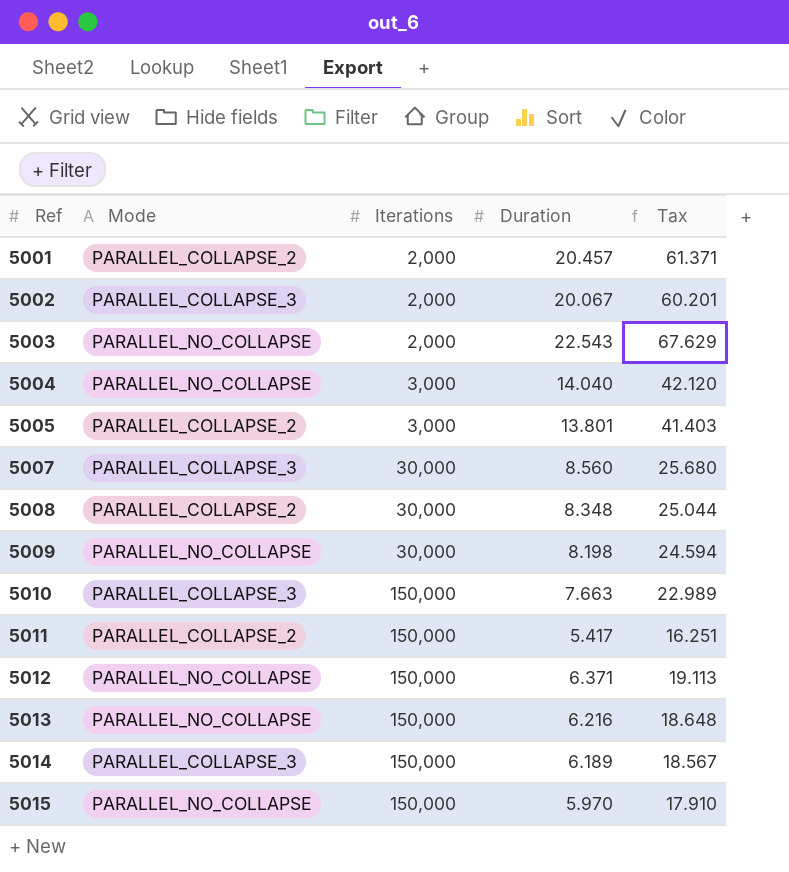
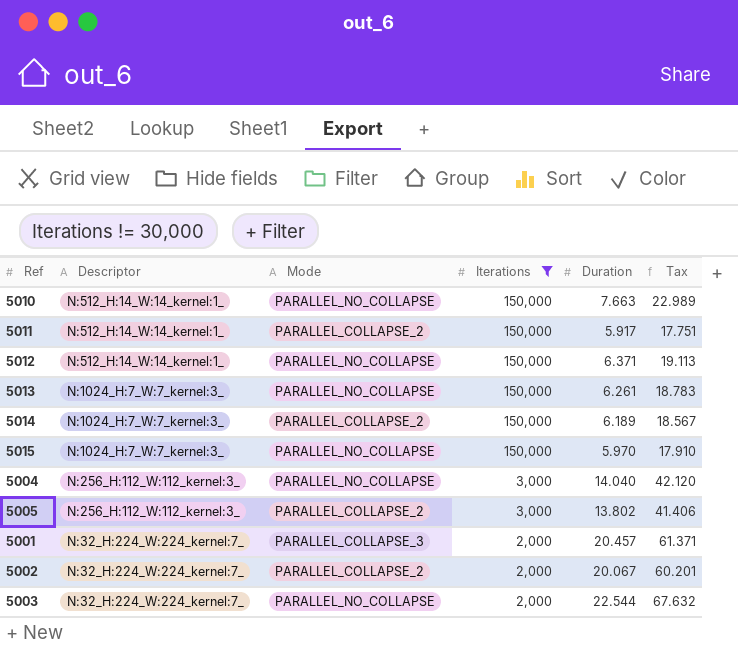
filter: none -> Iterations != 30,000
row order: Ref ascending -> Iterations descending
column Descriptor | position: none -> 2
5010 | Mode: PARALLEL_COLLAPSE_3 -> PARALLEL_NO_COLLAPSE
5011 | Duration: 5.417 -> 5.917
5011 | Tax: 16.251 -> 17.751
5013 | Duration: 6.216 -> 6.261
5013 | Tax: 18.648 -> 18.783
5014 | Mode: PARALLEL_COLLAPSE_3 -> PARALLEL_COLLAPSE_2
5005 | Duration: 13.801 -> 13.802
5005 | Tax: 41.403 -> 41.406
5001 | Mode: PARALLEL_COLLAPSE_2 -> PARALLEL_COLLAPSE_3
5002 | Mode: PARALLEL_COLLAPSE_3 -> PARALLEL_COLLAPSE_2
5003 | Duration: 22.543 -> 22.544
5003 | Tax: 67.629 -> 67.632

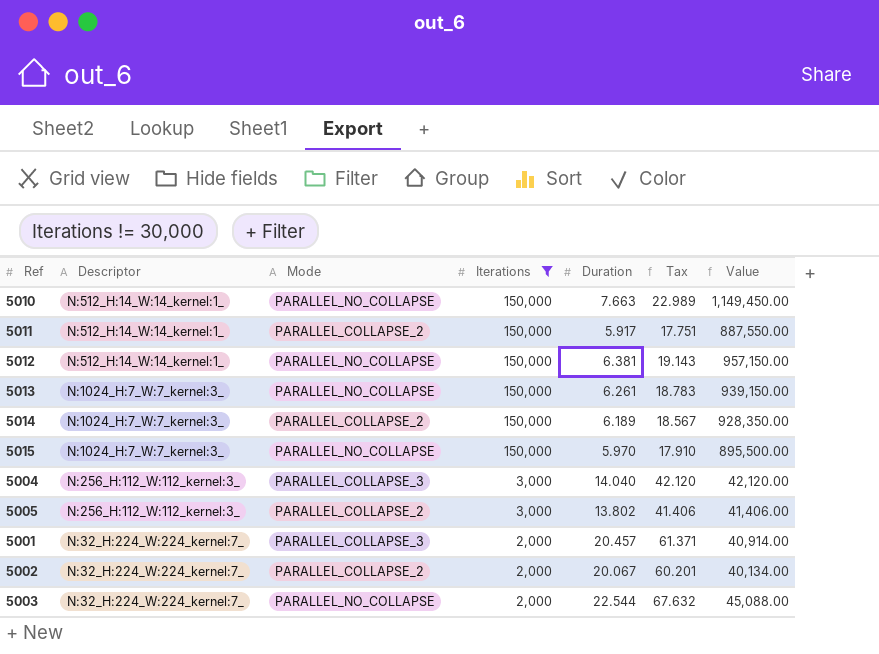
column Value | formula: none -> [Iterations] * [Duration]
5012 | Duration: 6.371 -> 6.381
5012 | Tax: 19.113 -> 19.143
5004 | Mode: PARALLEL_NO_COLLAPSE -> PARALLEL_COLLAPSE_3

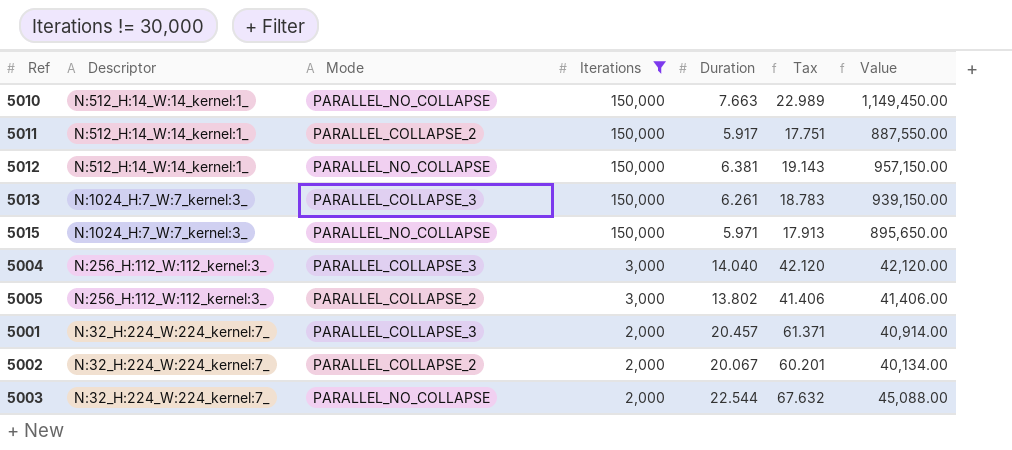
row 5014: N:1024_H:7_W:7_kernel:3_ | PARALLEL_COLLAPSE_2 | 150,000 | 6.189 | 18.567 | 928,350.00 -> none
5013 | Mode: PARALLEL_NO_COLLAPSE -> PARALLEL_COLLAPSE_3
5015 | Duration: 5.970 -> 5.971
5015 | Tax: 17.910 -> 17.913
5015 | Value: 895,500.00 -> 895,650.00

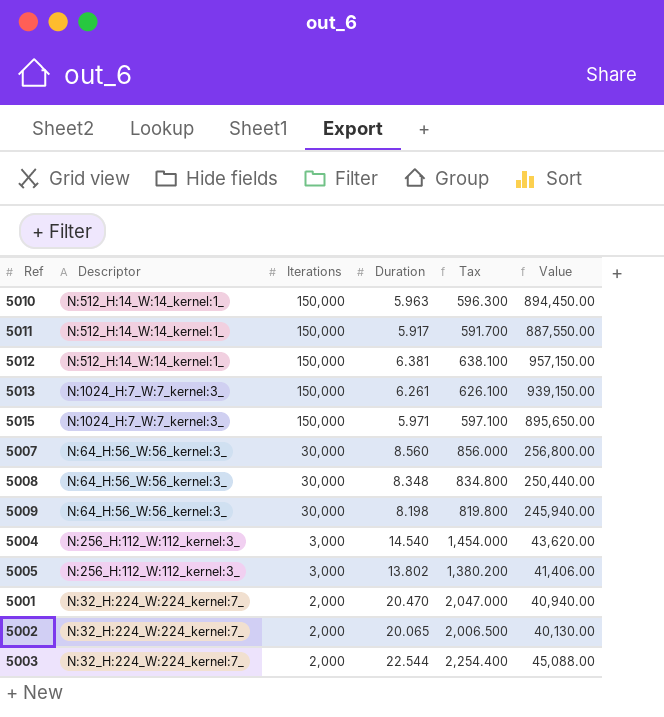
filter: Iterations != 30,000 -> none
column Mode | position: 3 -> none
column Tax | formula: [Duration] * 3 -> [Duration] * 100
5010 | Duration: 7.663 -> 5.963
5010 | Value: 1,149,450.00 -> 894,450.00
5004 | Duration: 14.040 -> 14.540
5004 | Value: 42,120.00 -> 43,620.00
5001 | Duration: 20.457 -> 20.470
5001 | Value: 40,914.00 -> 40,940.00
5002 | Duration: 20.067 -> 20.065
5002 | Value: 40,134.00 -> 40,130.00

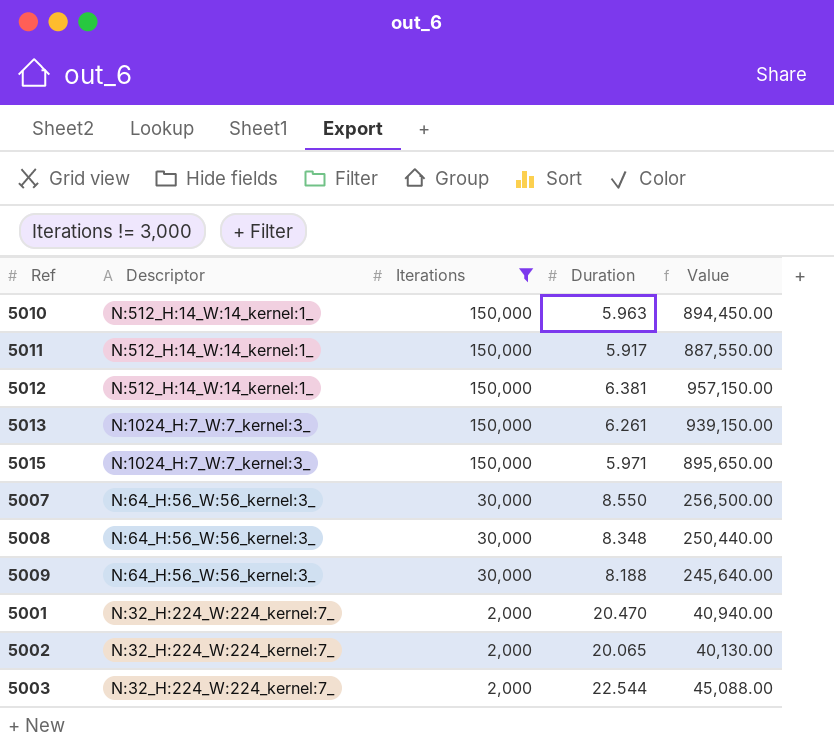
filter: none -> Iterations != 3,000
column Tax | formula: [Duration] * 100 -> none
5007 | Duration: 8.560 -> 8.550
5007 | Value: 256,800.00 -> 256,500.00
5009 | Duration: 8.198 -> 8.188
5009 | Value: 245,940.00 -> 245,640.00

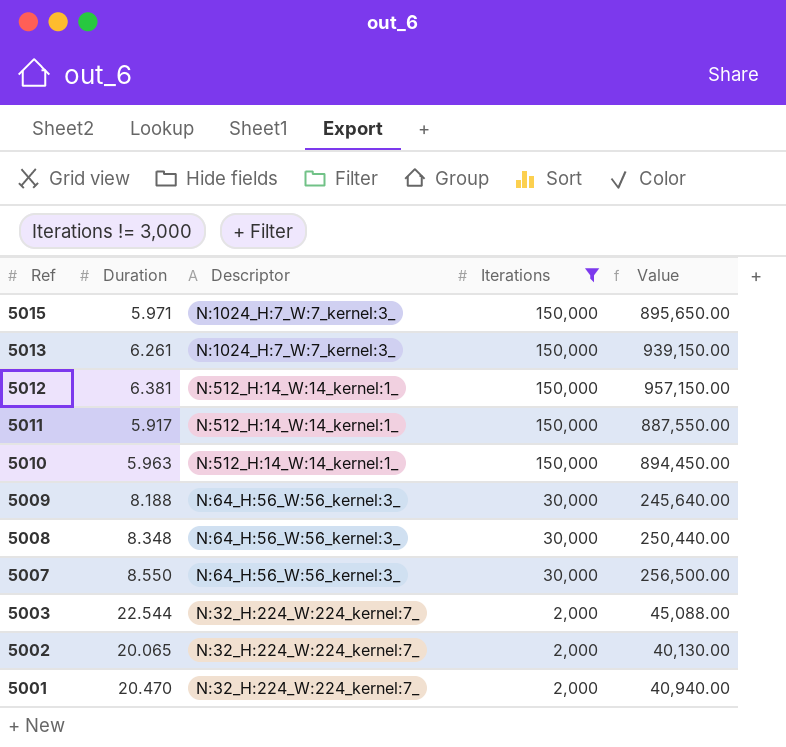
row order: Iterations descending -> Ref descending
column Duration | position: 4 -> 2

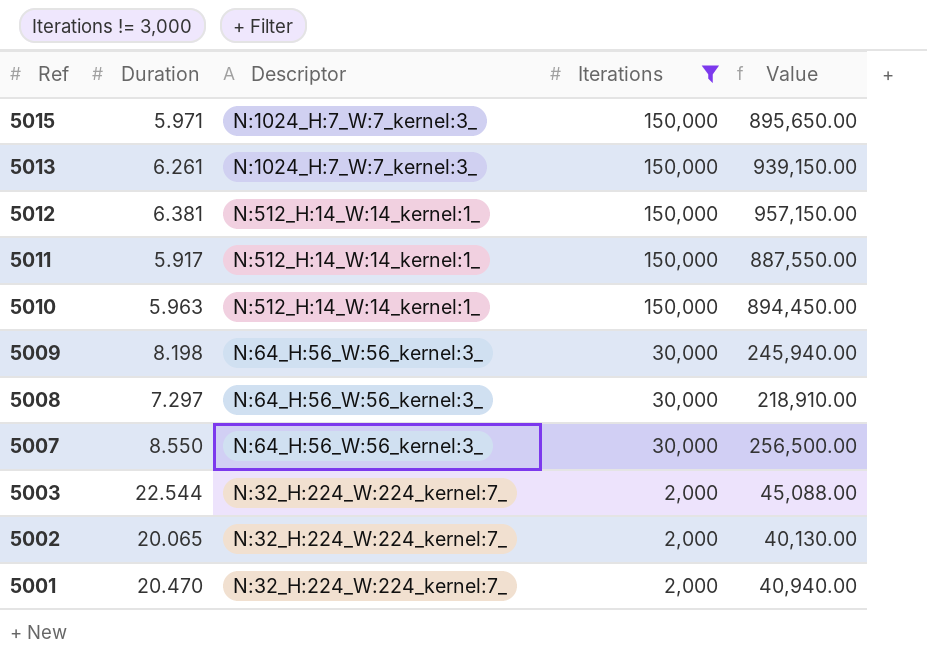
5009 | Duration: 8.188 -> 8.198
5009 | Value: 245,640.00 -> 245,940.00
5008 | Duration: 8.348 -> 7.297
5008 | Value: 250,440.00 -> 218,910.00

